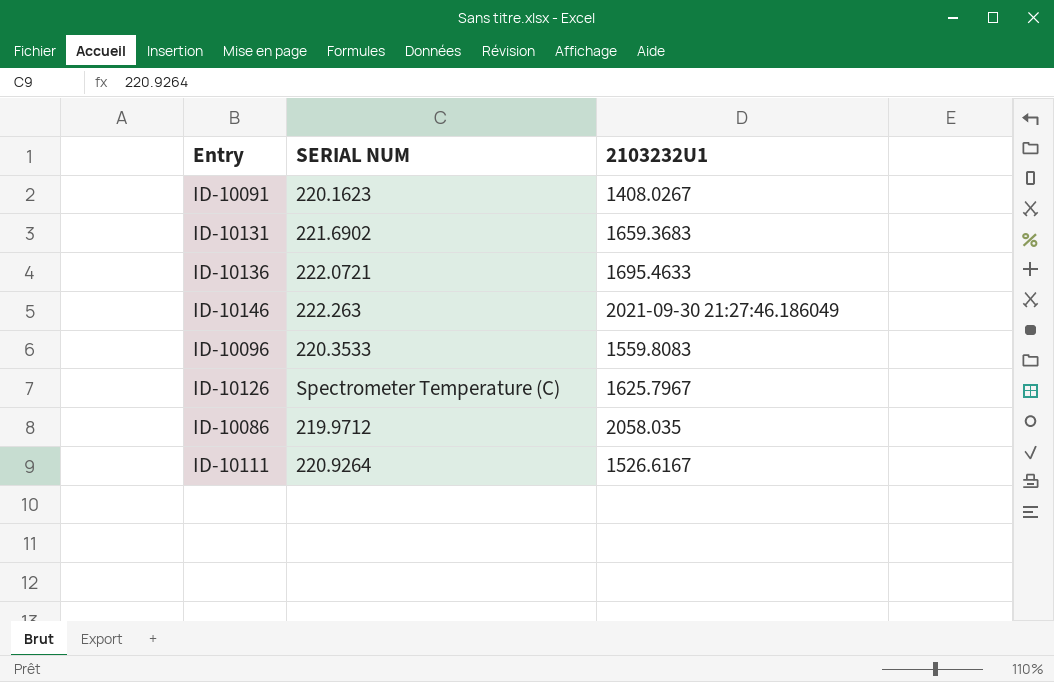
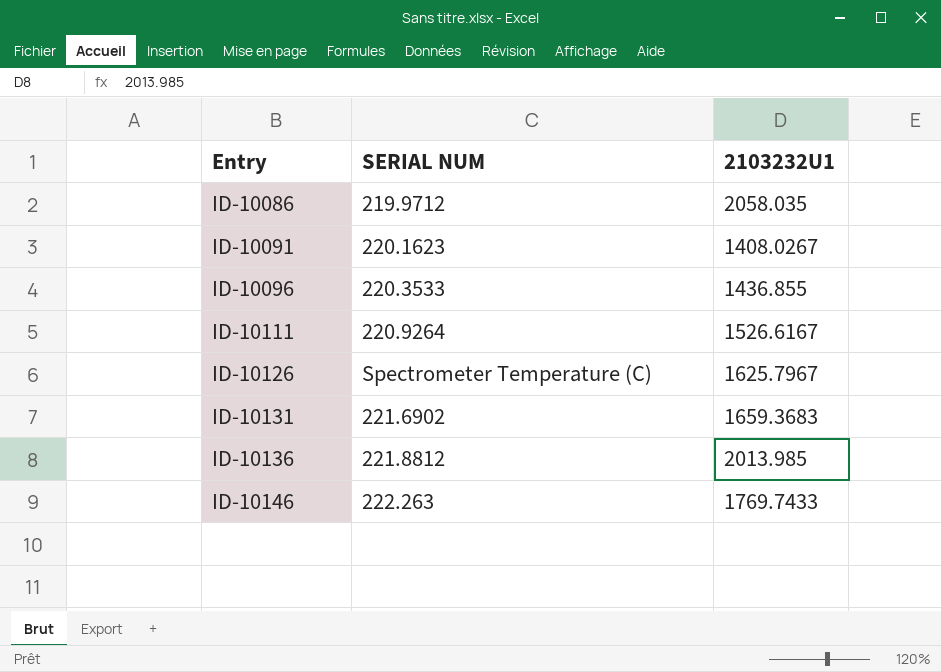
row order: none -> Entry ascending
ID-10096 | 2103232U1: 1559.8083 -> 1436.855
ID-10136 | SERIAL NUM: 222.0721 -> 221.8812
ID-10136 | 2103232U1: 1695.4633 -> 2013.985
ID-10146 | 2103232U1: 2021-09-30 21:27:46.186049 -> 1769.7433

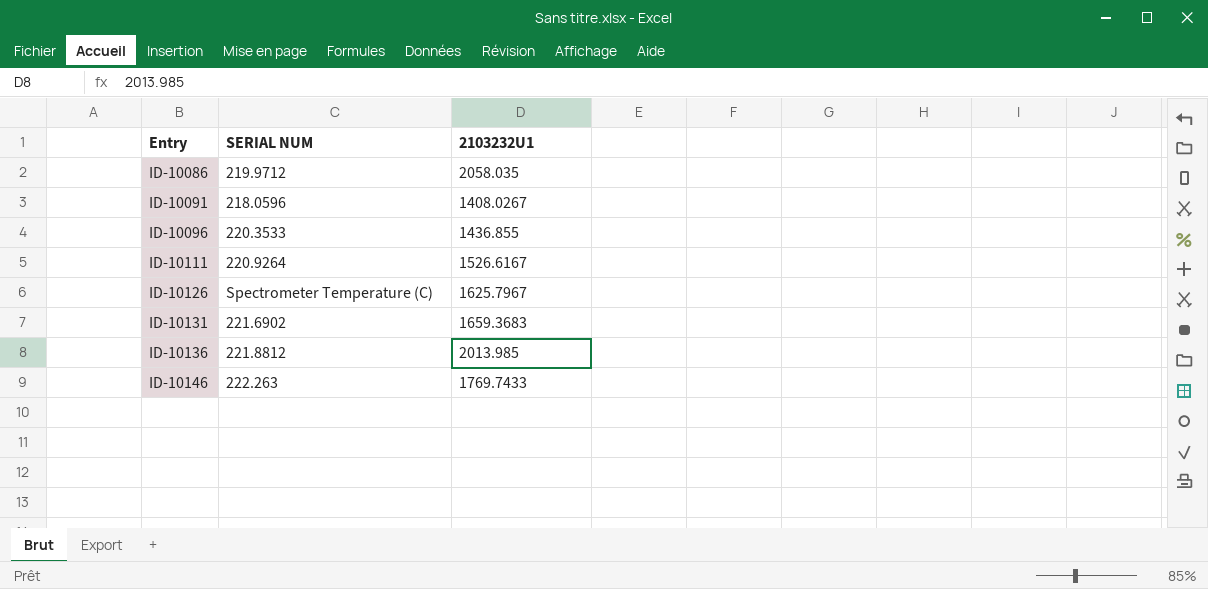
ID-10091 | SERIAL NUM: 220.1623 -> 218.0596

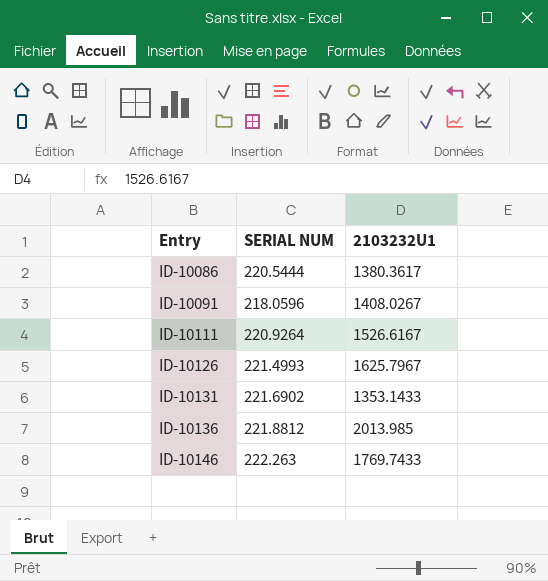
row ID-10096: 220.3533 | 1436.855 -> none
ID-10086 | SERIAL NUM: 219.9712 -> 220.5444
ID-10086 | 2103232U1: 2058.035 -> 1380.3617
ID-10126 | SERIAL NUM: Spectrometer Temperature (C) -> 221.4993
ID-10131 | 2103232U1: 1659.3683 -> 1353.1433

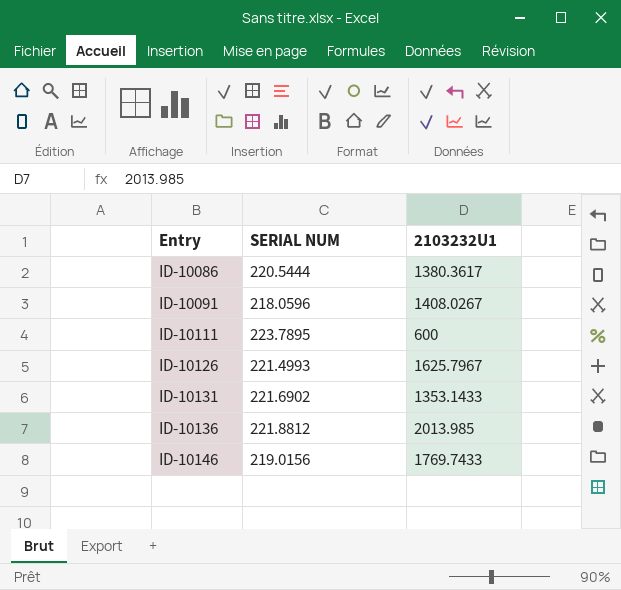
ID-10111 | SERIAL NUM: 220.9264 -> 223.7895
ID-10111 | 2103232U1: 1526.6167 -> 600
ID-10146 | SERIAL NUM: 222.263 -> 219.0156

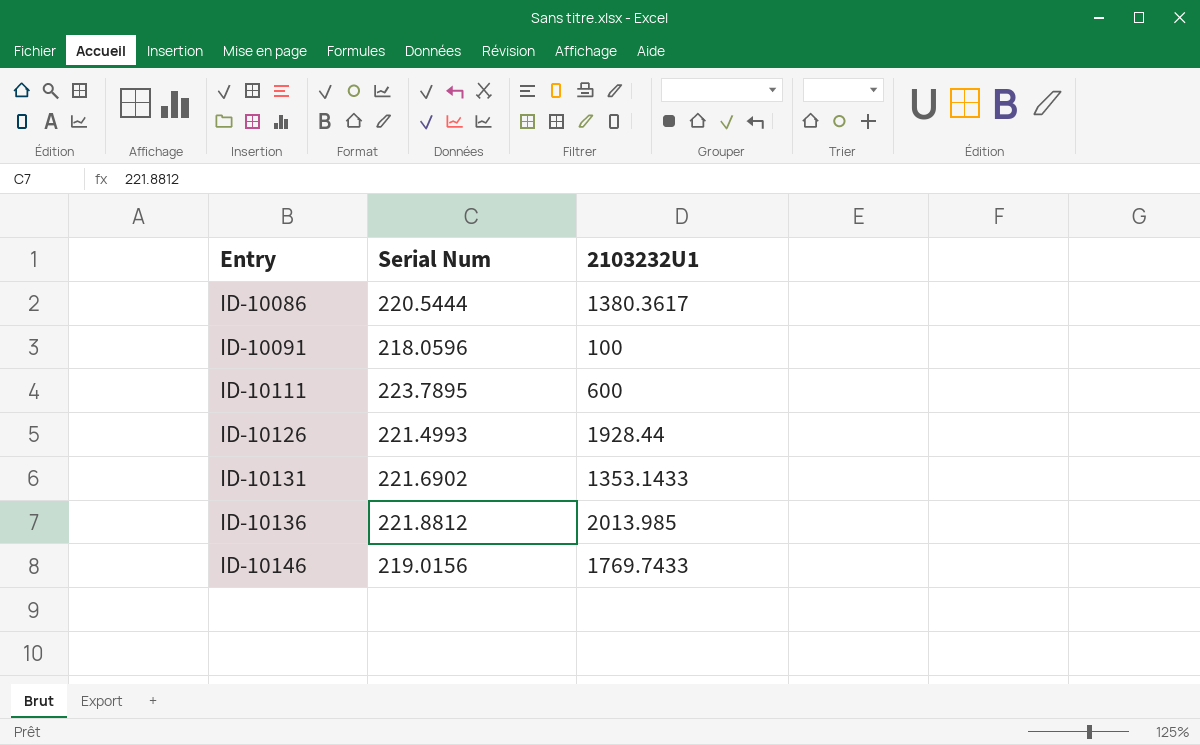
column name: SERIAL NUM -> Serial Num
ID-10091 | 2103232U1: 1408.0267 -> 100
ID-10126 | 2103232U1: 1625.7967 -> 1928.44

